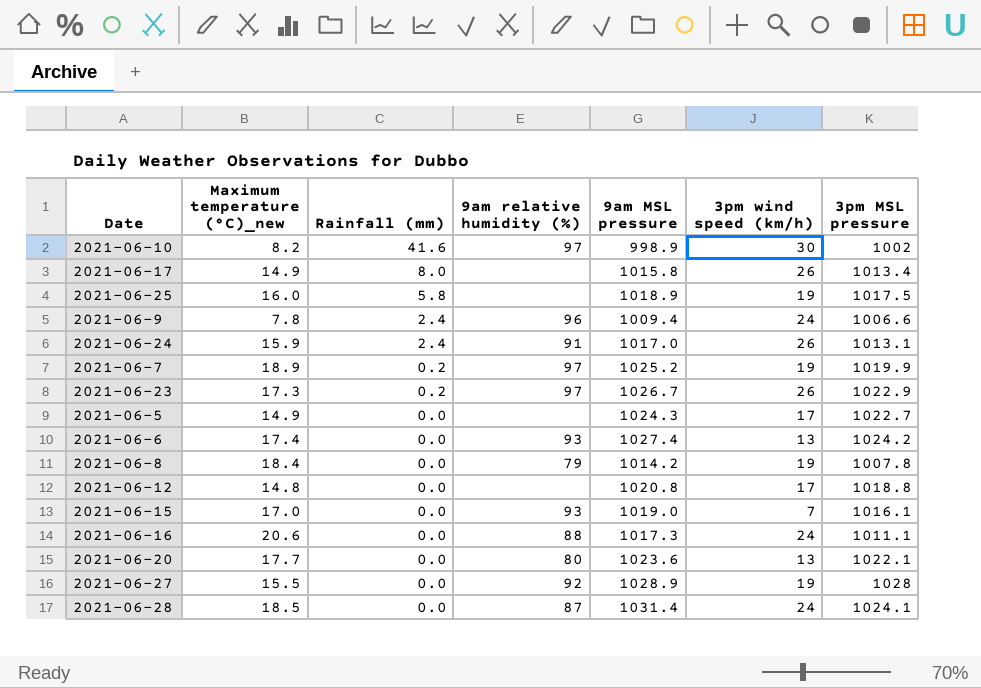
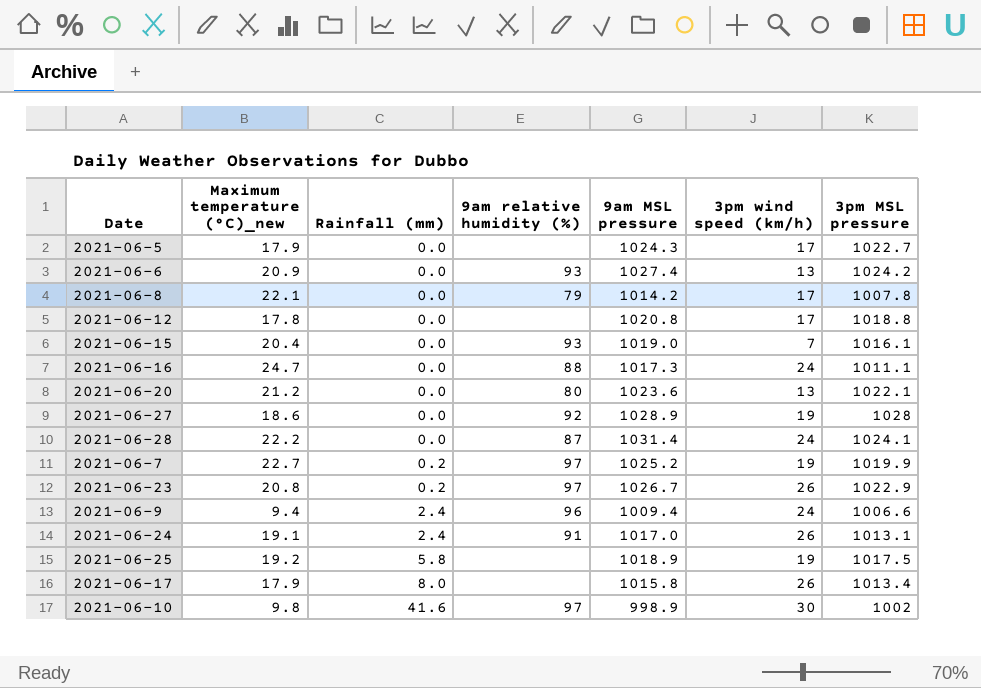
row order: Rainfall (mm) descending -> Rainfall (mm) ascending
2021-06-5 | Maximum temperature (°C)_new: 14.9 -> 17.9
2021-06-6 | Maximum temperature (°C)_new: 17.4 -> 20.9
2021-06-8 | Maximum temperature (°C)_new: 18.4 -> 22.1
2021-06-8 | 3pm wind speed (km/h): 19 -> 17
2021-06-12 | Maximum temperature (°C)_new: 14.8 -> 17.8
2021-06-15 | Maximum temperature (°C)_new: 17.0 -> 20.4
2021-06-16 | Maximum temperature (°C)_new: 20.6 -> 24.7
2021-06-20 | Maximum temperature (°C)_new: 17.7 -> 21.2
2021-06-27 | Maximum temperature (°C)_new: 15.5 -> 18.6
2021-06-28 | Maximum temperature (°C)_new: 18.5 -> 22.2
2021-06-7 | Maximum temperature (°C)_new: 18.9 -> 22.7
2021-06-23 | Maximum temperature (°C)_new: 17.3 -> 20.8
2021-06-9 | Maximum temperature (°C)_new: 7.8 -> 9.4
2021-06-24 | Maximum temperature (°C)_new: 15.9 -> 19.1
2021-06-25 | Maximum temperature (°C)_new: 16.0 -> 19.2
2021-06-17 | Maximum temperature (°C)_new: 14.9 -> 17.9
2021-06-10 | Maximum temperature (°C)_new: 8.2 -> 9.8

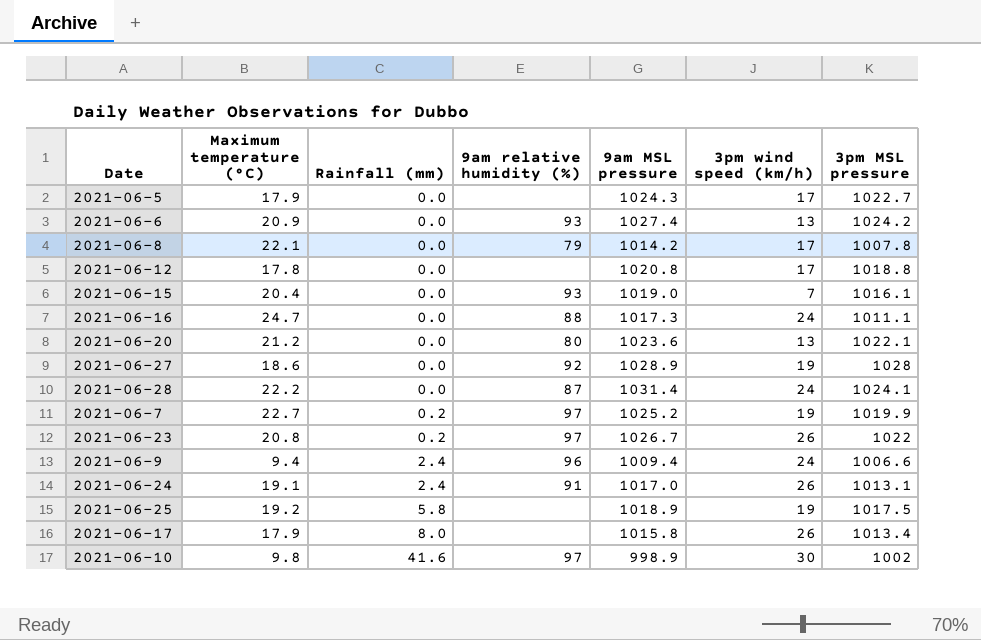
column name: Maximum temperature (°C)_new -> Maximum temperature (°C)
2021-06-23 | 3pm MSL pressure: 1022.9 -> 1022

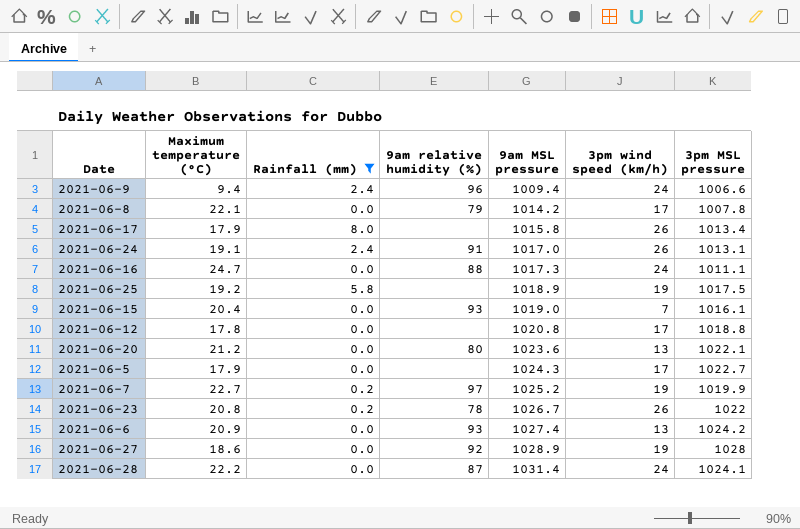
filter: none -> Rainfall (mm) != 41.6
row order: Rainfall (mm) ascending -> 9am MSL pressure ascending
2021-06-23 | 9am relative humidity (%): 97 -> 78

